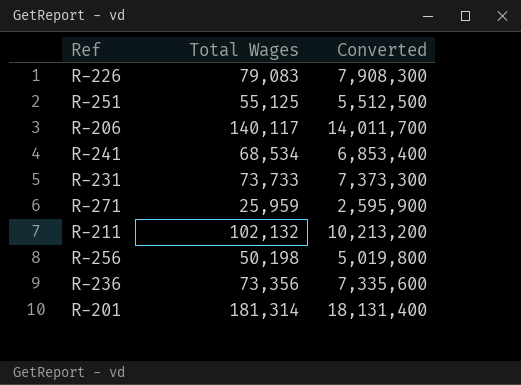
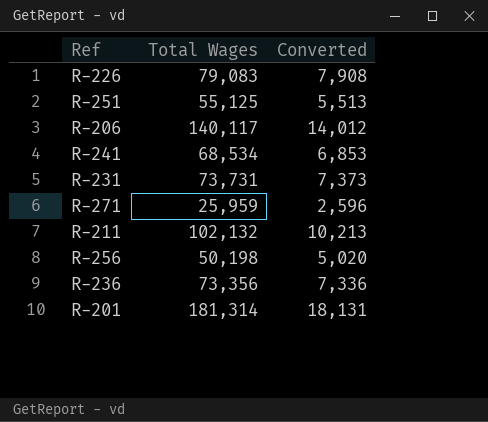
column Converted | formula: [Total Wages] * 100 -> [Total Wages] * 0.1
R-231 | Total Wages: 73,733 -> 73,731

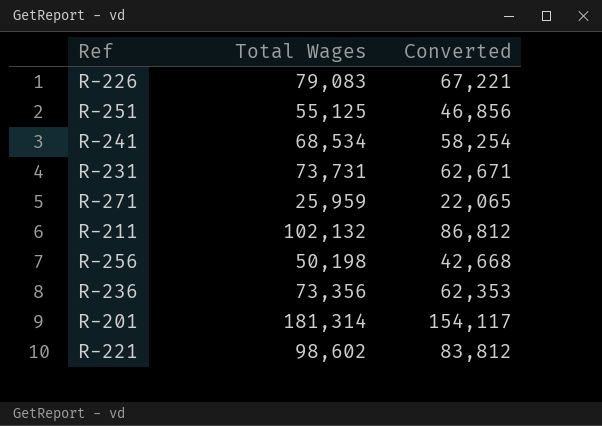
column Converted | formula: [Total Wages] * 0.1 -> [Total Wages] * 0.85
row R-206: 140,117 | 14,012 -> none
row R-221: none -> 98,602 | 83,812

